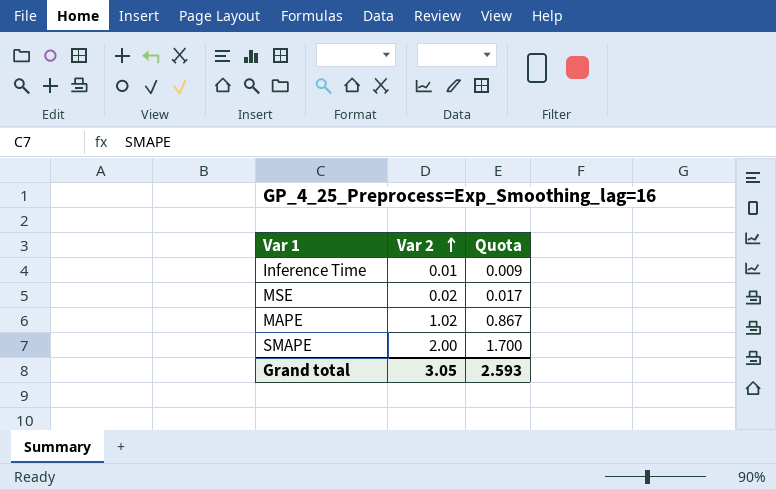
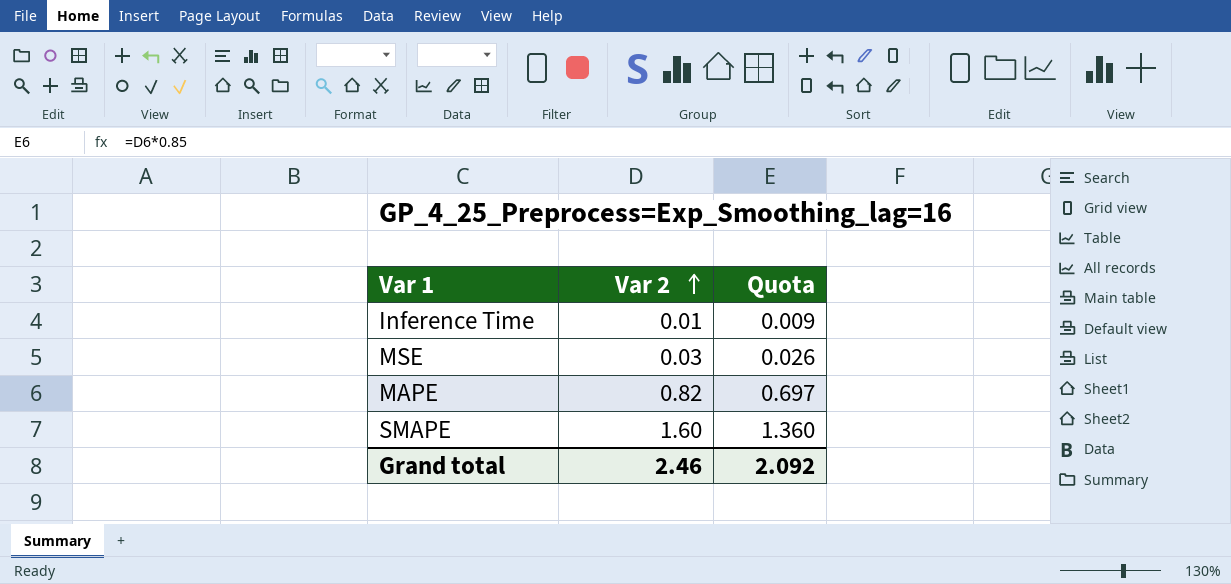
MSE | Var 2: 0.02 -> 0.03
MSE | Quota: 0.017 -> 0.026
MAPE | Var 2: 1.02 -> 0.82
MAPE | Quota: 0.867 -> 0.697
SMAPE | Var 2: 2.00 -> 1.60
SMAPE | Quota: 1.700 -> 1.360
Grand total | Var 2: 3.05 -> 2.46
Grand total | Quota: 2.593 -> 2.092

